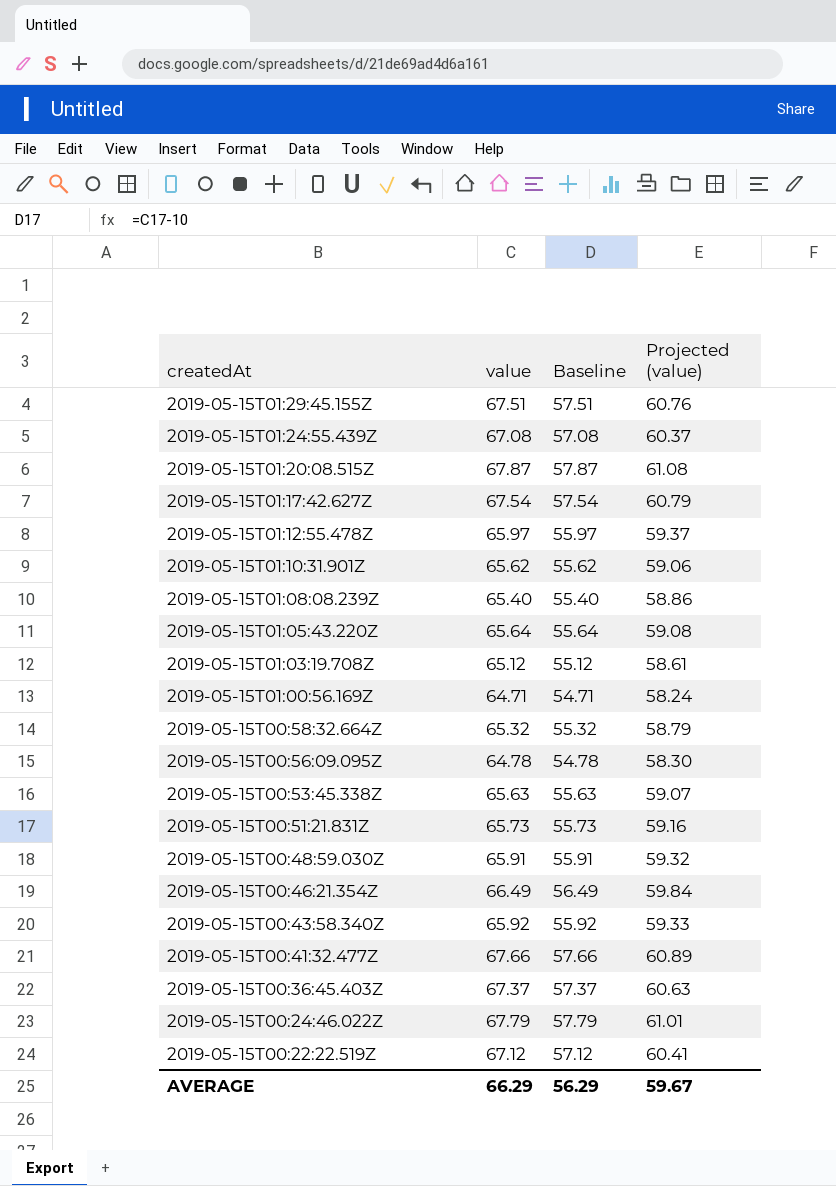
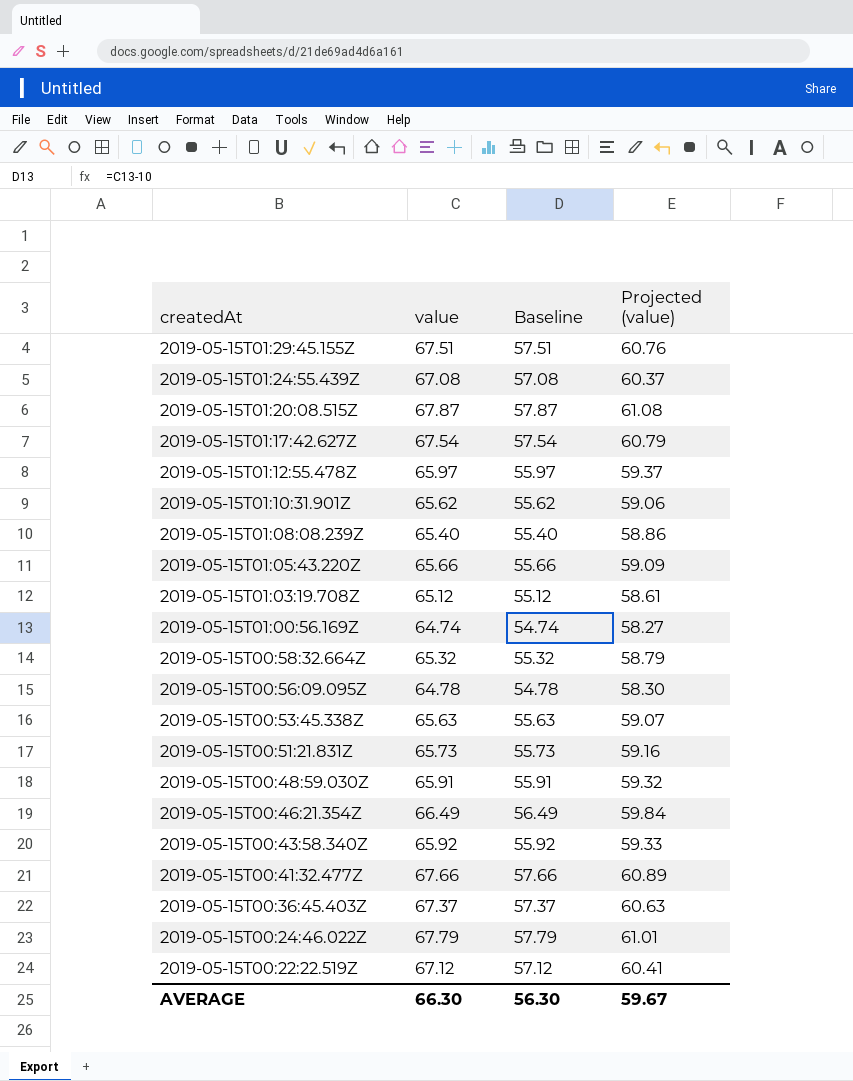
2019-05-15T01:05:43.220Z | value: 65.64 -> 65.66
2019-05-15T01:05:43.220Z | Baseline: 55.64 -> 55.66
2019-05-15T01:05:43.220Z | Projected (value): 59.08 -> 59.09
2019-05-15T01:00:56.169Z | value: 64.71 -> 64.74
2019-05-15T01:00:56.169Z | Baseline: 54.71 -> 54.74
2019-05-15T01:00:56.169Z | Projected (value): 58.24 -> 58.27
AVERAGE | value: 66.29 -> 66.30
AVERAGE | Baseline: 56.29 -> 56.30

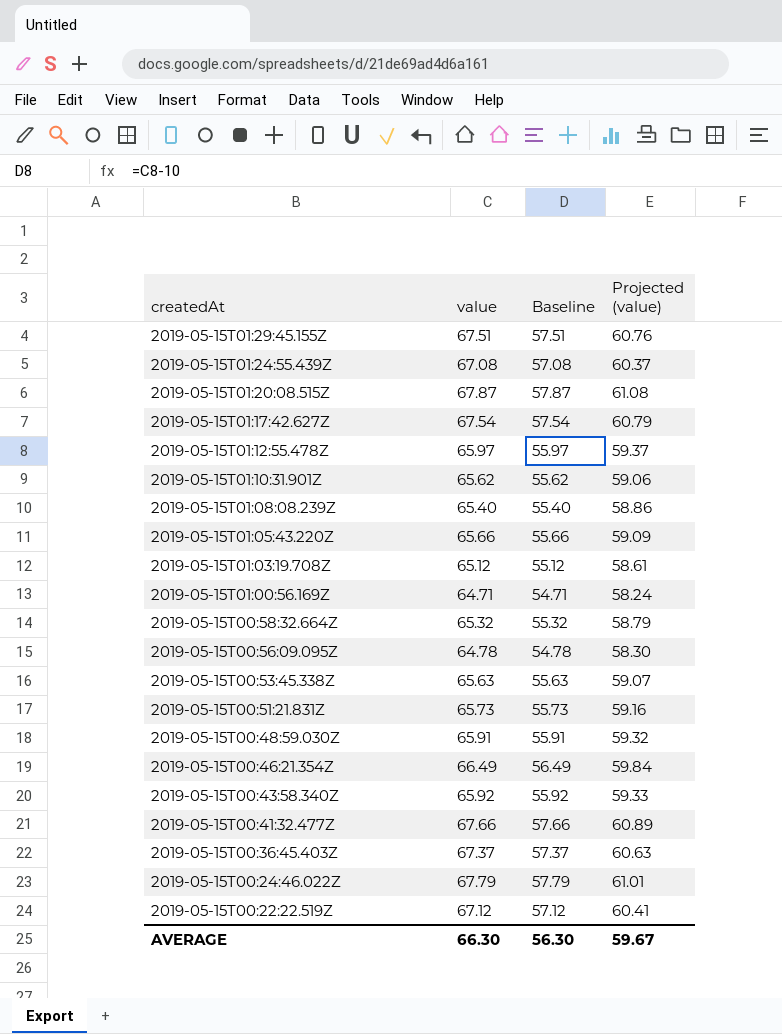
2019-05-15T01:00:56.169Z | value: 64.74 -> 64.71
2019-05-15T01:00:56.169Z | Baseline: 54.74 -> 54.71
2019-05-15T01:00:56.169Z | Projected (value): 58.27 -> 58.24

